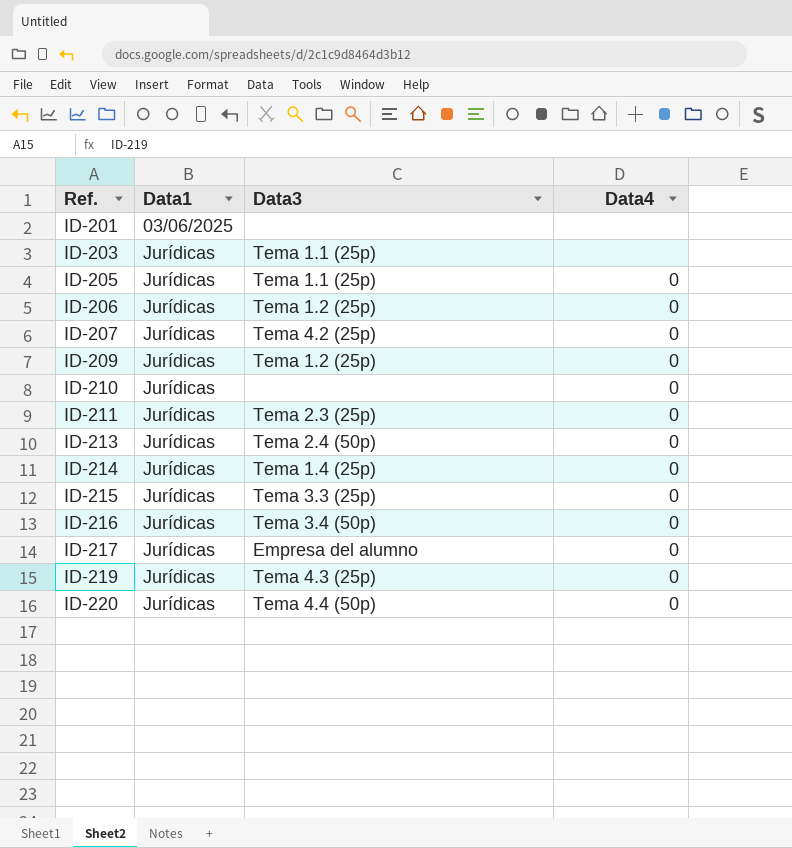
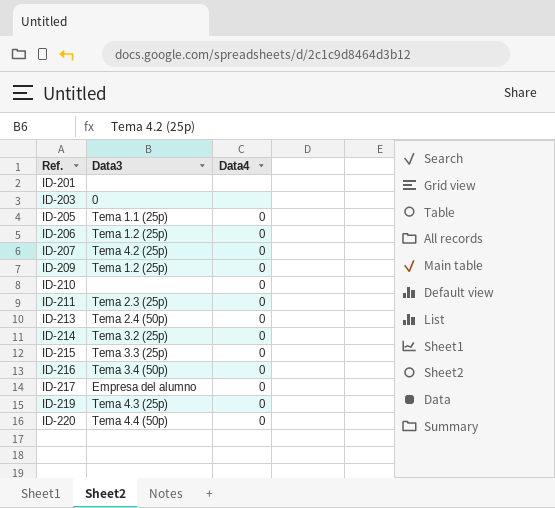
column Data1 | position: 2 -> none
ID-203 | Data3: Tema 1.1 (25p) -> 0
ID-214 | Data3: Tema 1.4 (25p) -> Tema 3.2 (25p)

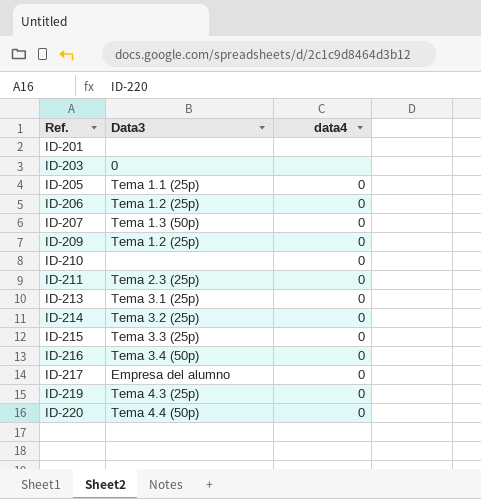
column name: Data4 -> data4
ID-207 | Data3: Tema 4.2 (25p) -> Tema 1.3 (50p)
ID-213 | Data3: Tema 2.4 (50p) -> Tema 3.1 (25p)

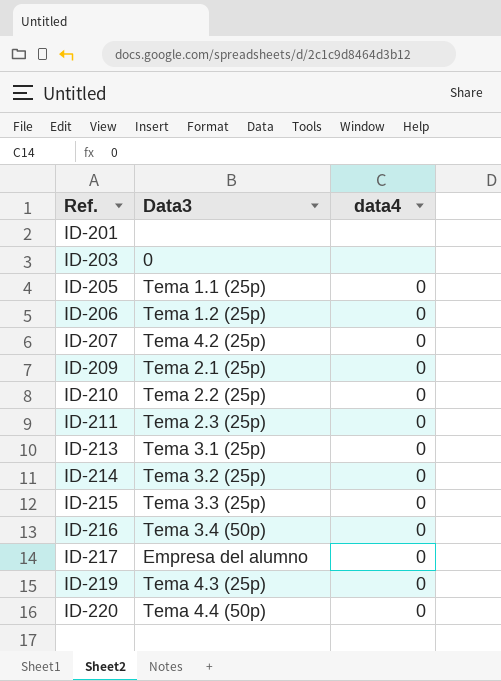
ID-207 | Data3: Tema 1.3 (50p) -> Tema 4.2 (25p)
ID-209 | Data3: Tema 1.2 (25p) -> Tema 2.1 (25p)
ID-210 | Data3: none -> Tema 2.2 (25p)

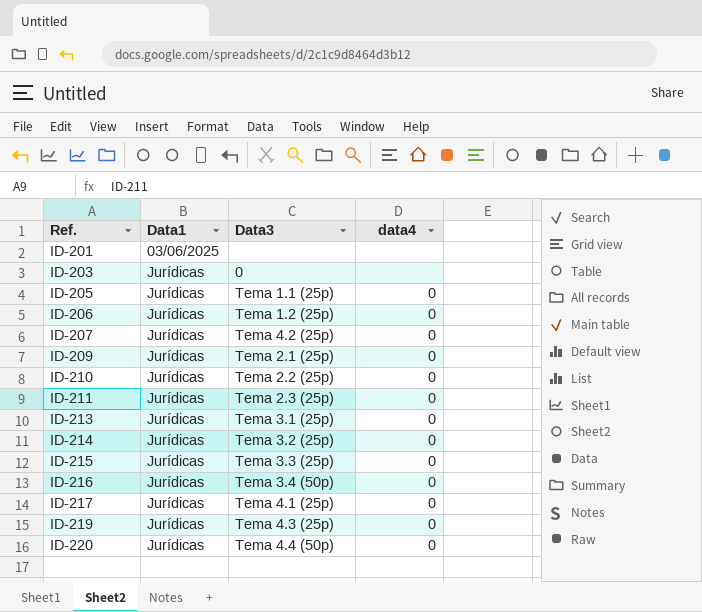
column Data1 | position: none -> 2
ID-217 | Data3: Empresa del alumno -> Tema 4.1 (25p)

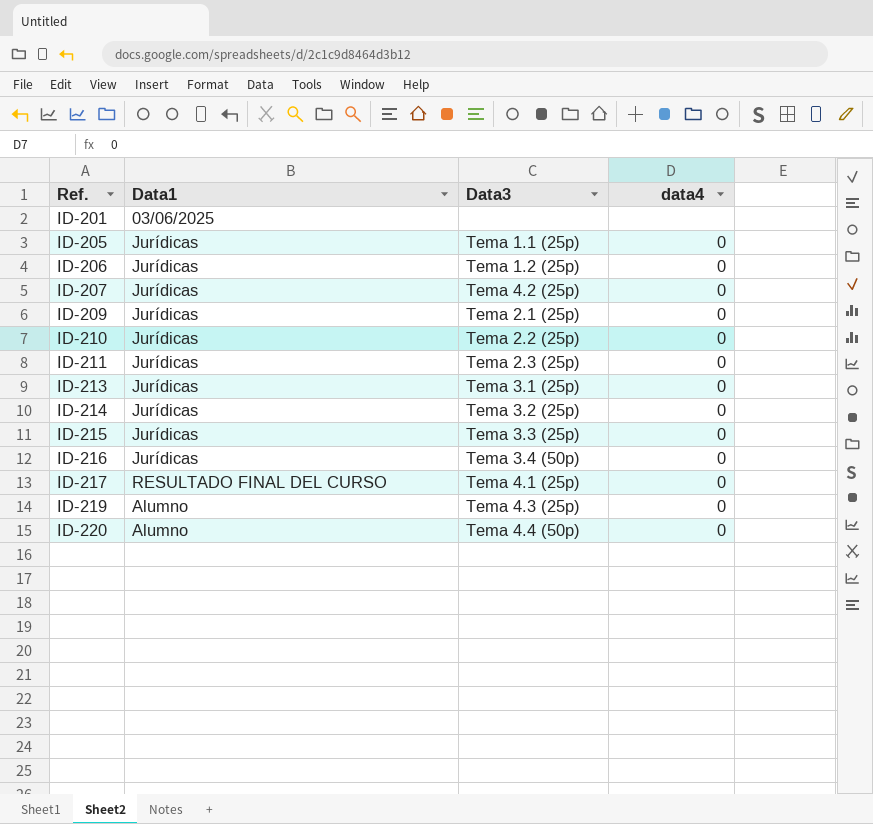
row ID-203: Jurídicas | 0 | none -> none
ID-217 | Data1: Jurídicas -> RESULTADO FINAL DEL CURSO
ID-219 | Data1: Jurídicas -> Alumno
ID-220 | Data1: Jurídicas -> Alumno

